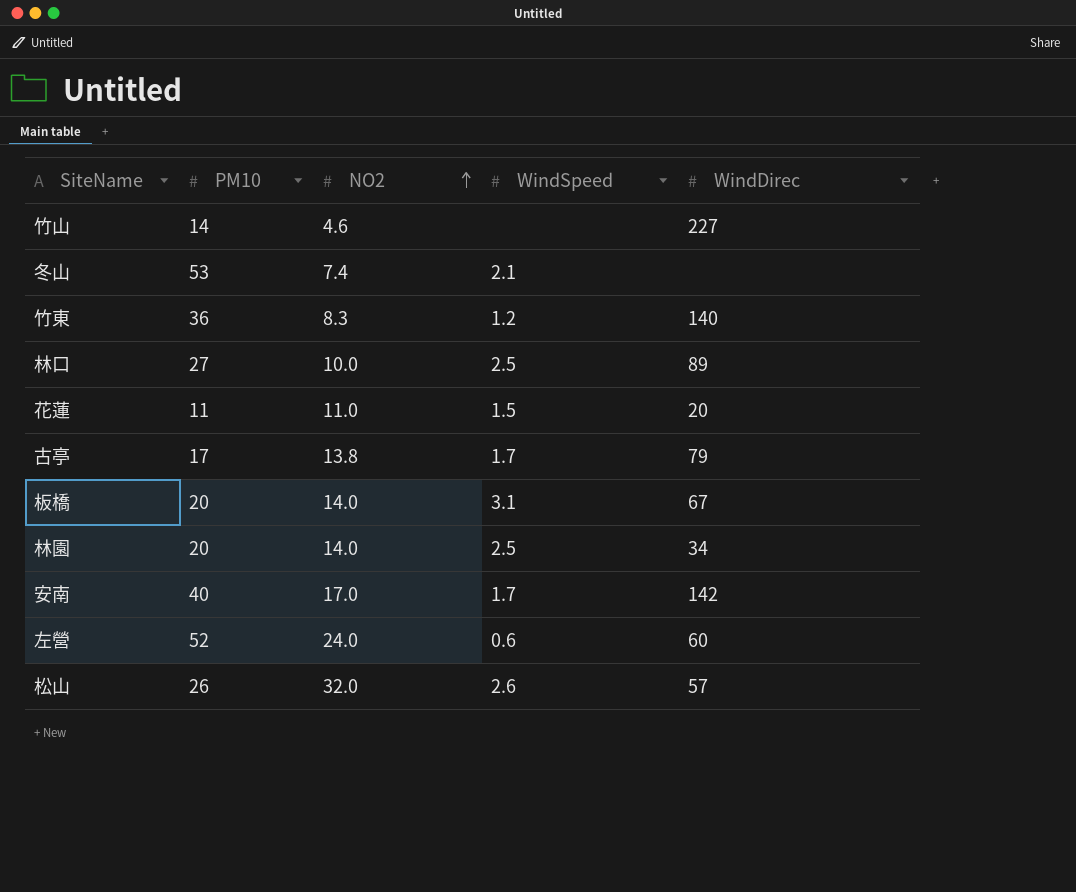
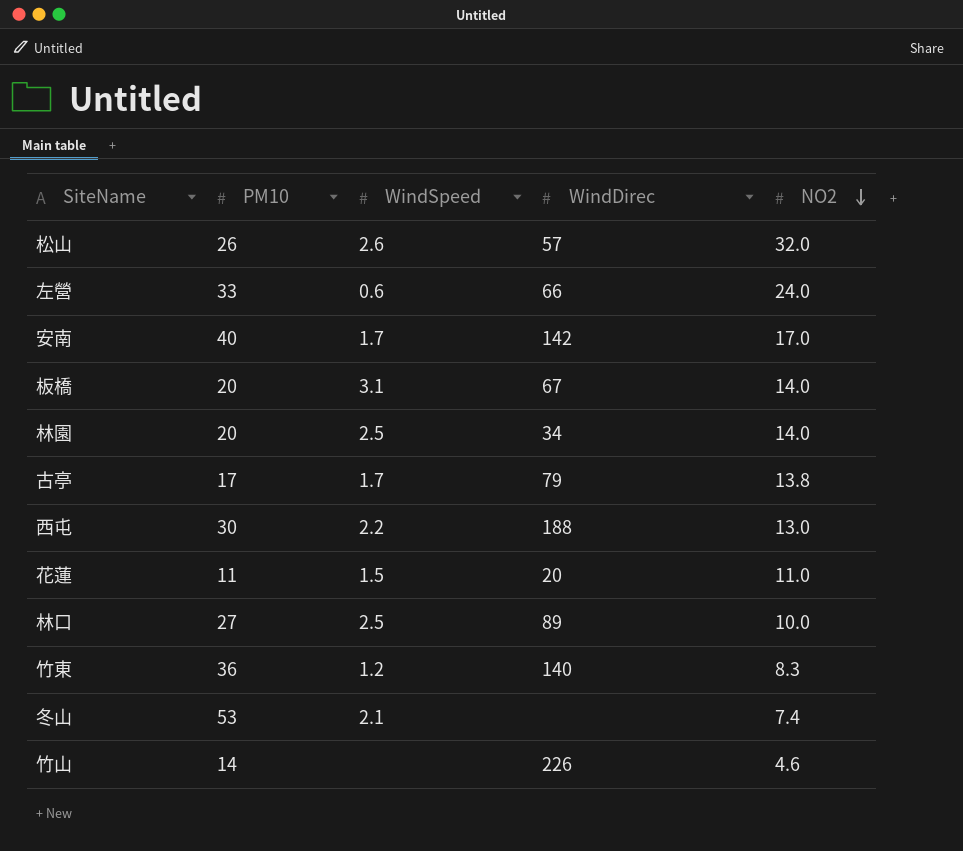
row order: NO2 ascending -> NO2 descending
column NO2 | position: 3 -> 5
左營 | PM10: 52 -> 33
左營 | WindDirec: 60 -> 66
row 西屯: none -> 30 | 2.2 | 188 | 13.0
竹山 | WindDirec: 227 -> 226

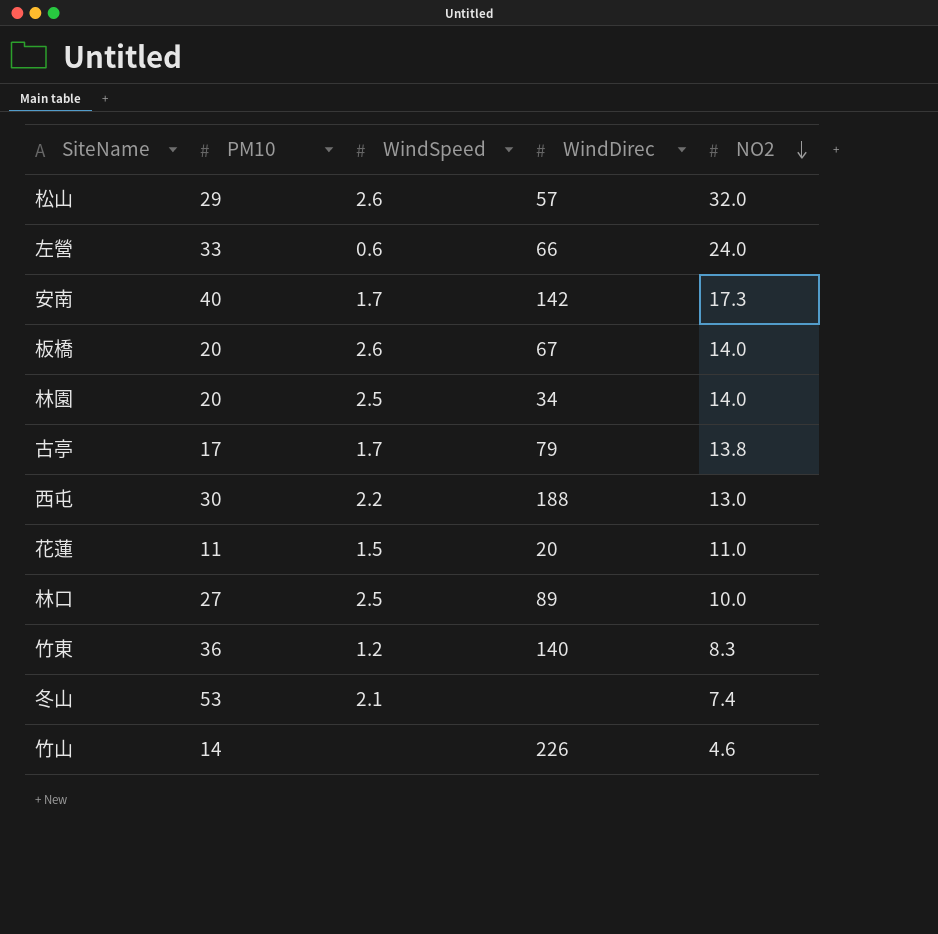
松山 | PM10: 26 -> 29
安南 | NO2: 17.0 -> 17.3
板橋 | WindSpeed: 3.1 -> 2.6

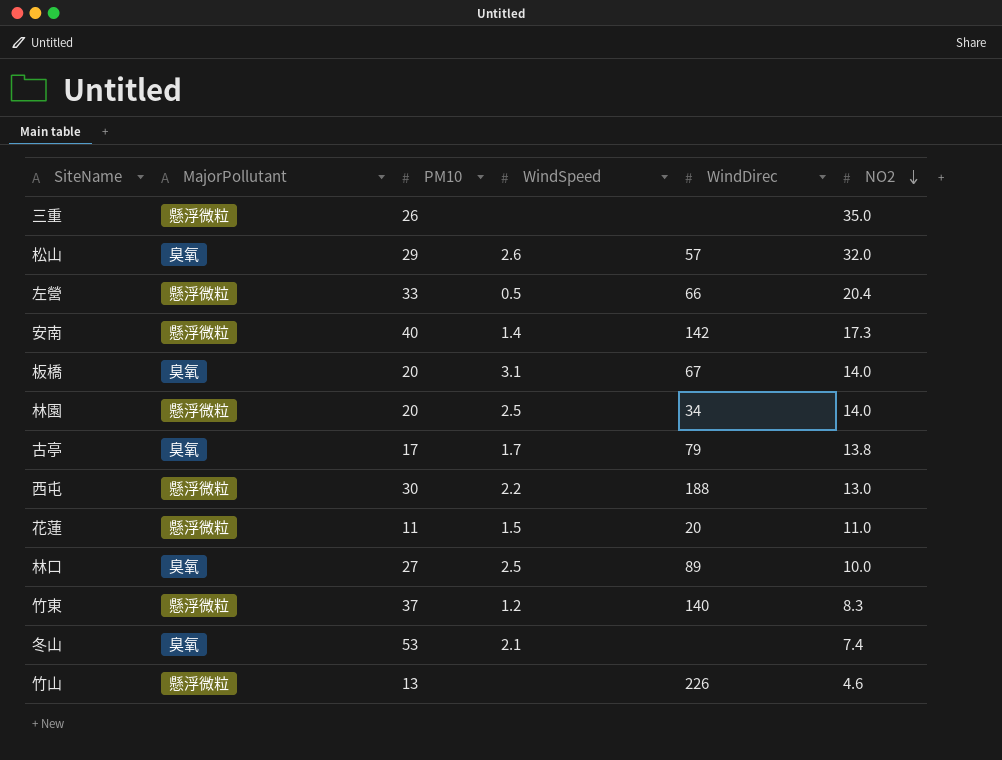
column MajorPollutant | position: none -> 2
row 三重: none -> 懸浮微粒 | 26 | none | none | 35.0
左營 | WindSpeed: 0.6 -> 0.5
左營 | NO2: 24.0 -> 20.4
安南 | WindSpeed: 1.7 -> 1.4
板橋 | WindSpeed: 2.6 -> 3.1
竹東 | PM10: 36 -> 37
竹山 | PM10: 14 -> 13

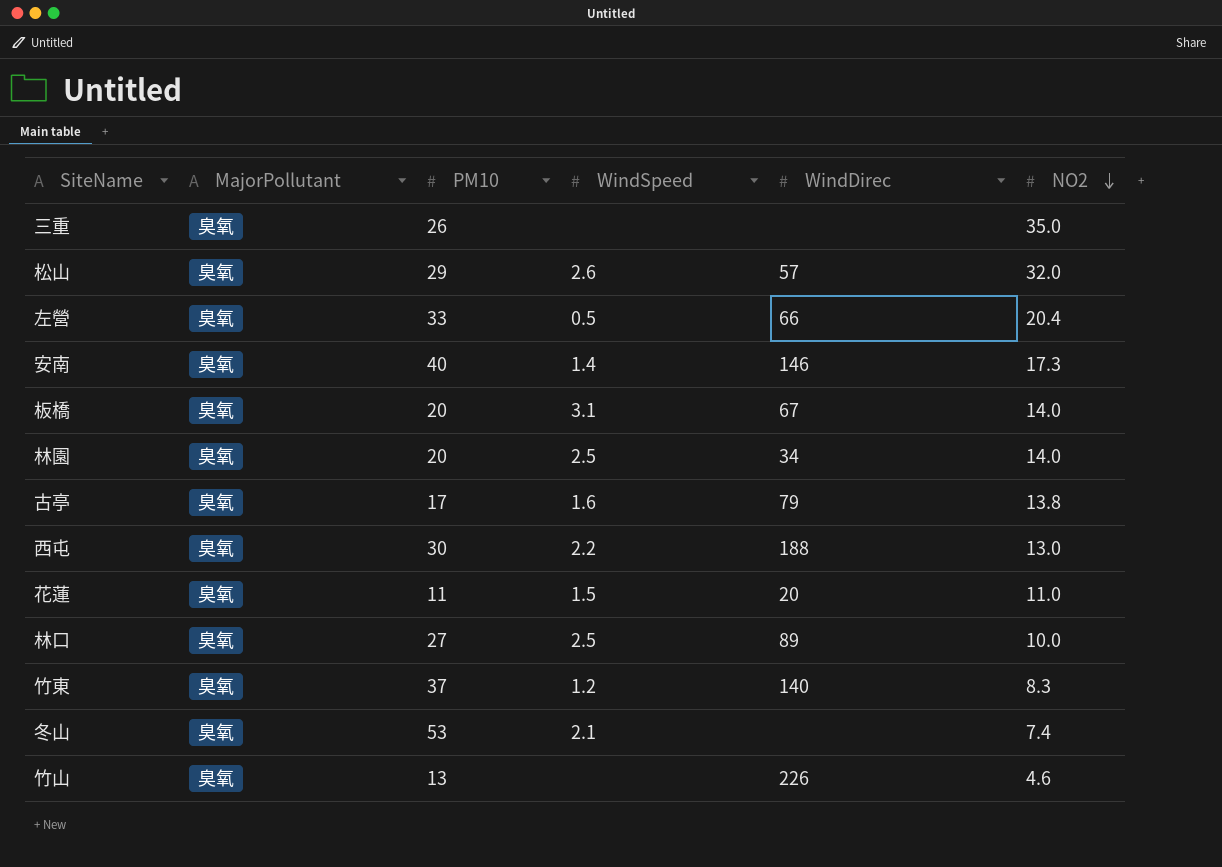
三重 | MajorPollutant: 懸浮微粒 -> 臭氧
左營 | MajorPollutant: 懸浮微粒 -> 臭氧
安南 | MajorPollutant: 懸浮微粒 -> 臭氧
安南 | WindDirec: 142 -> 146
林園 | MajorPollutant: 懸浮微粒 -> 臭氧
古亭 | WindSpeed: 1.7 -> 1.6
西屯 | MajorPollutant: 懸浮微粒 -> 臭氧
花蓮 | MajorPollutant: 懸浮微粒 -> 臭氧
竹東 | MajorPollutant: 懸浮微粒 -> 臭氧
竹山 | MajorPollutant: 懸浮微粒 -> 臭氧

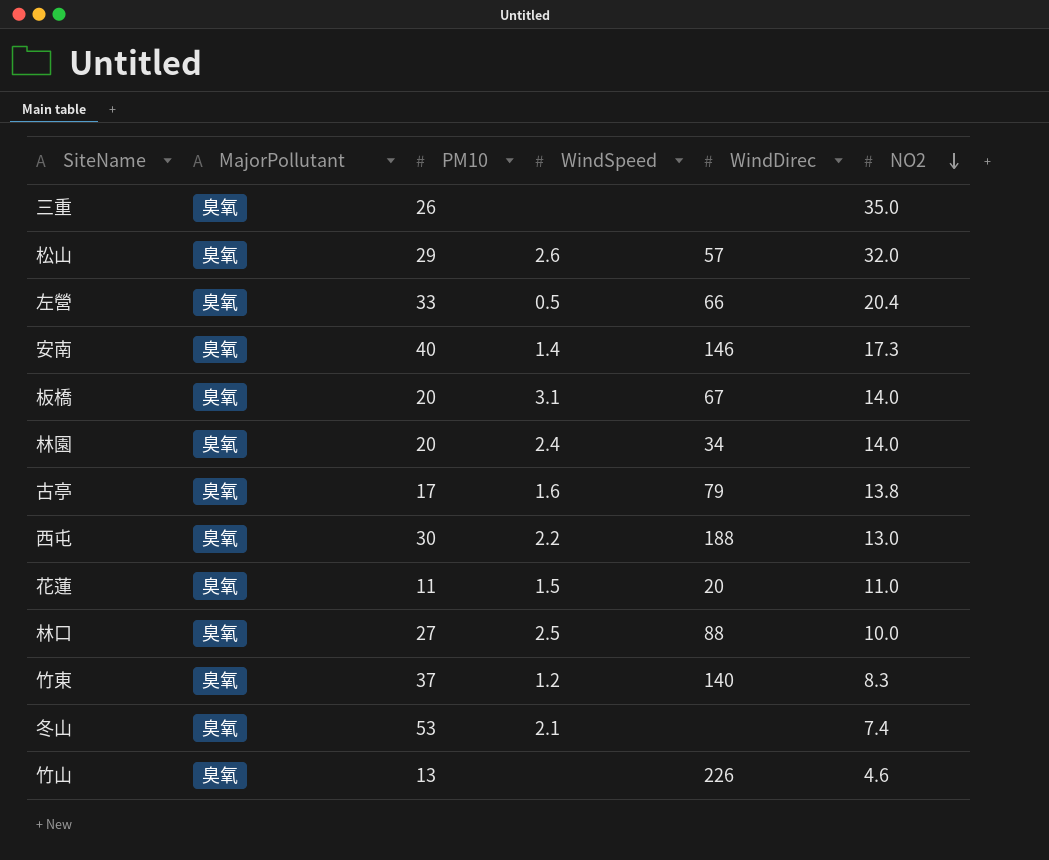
林園 | WindSpeed: 2.5 -> 2.4
林口 | WindDirec: 89 -> 88

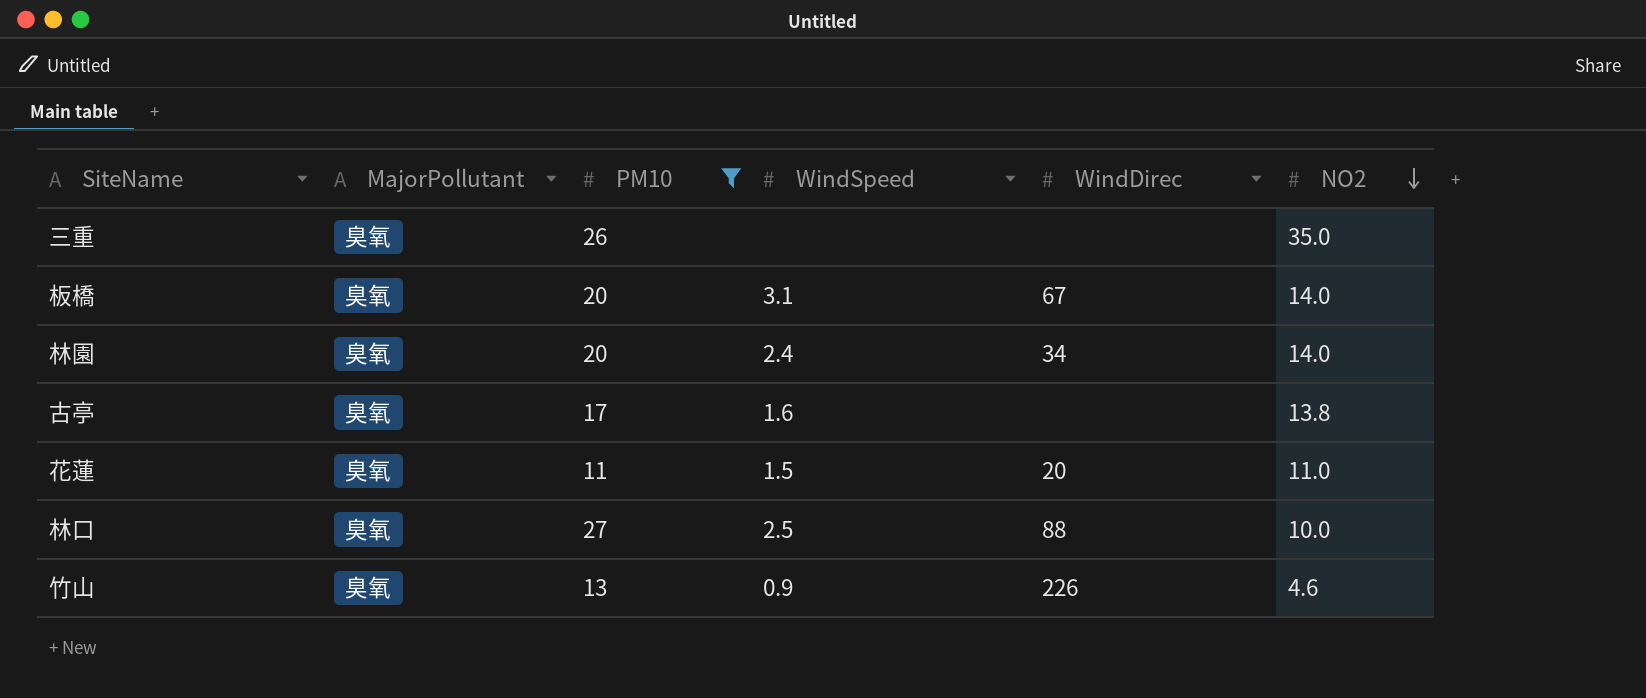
filter: none -> PM10 <= 27
古亭 | WindDirec: 79 -> none
竹山 | WindSpeed: none -> 0.9

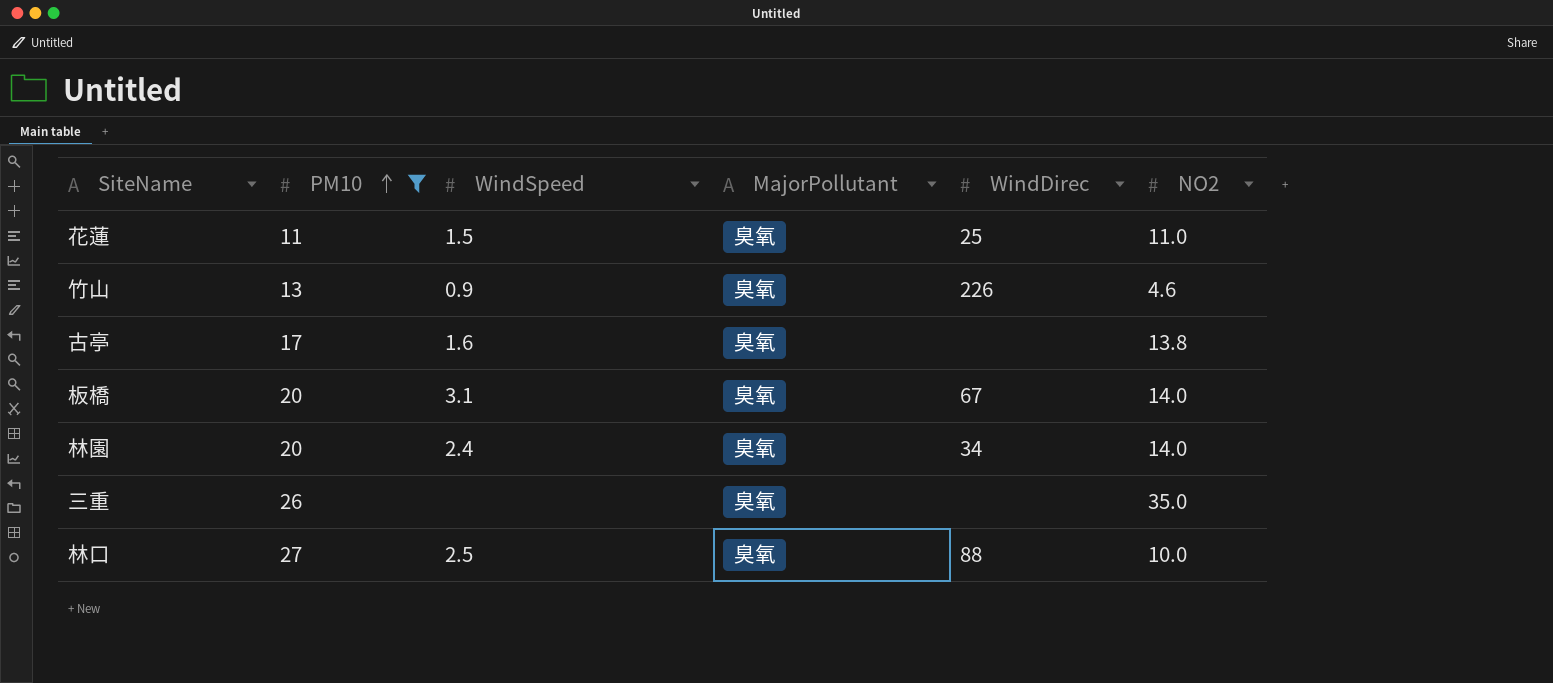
row order: NO2 descending -> PM10 ascending
column MajorPollutant | position: 2 -> 4
花蓮 | WindDirec: 20 -> 25

